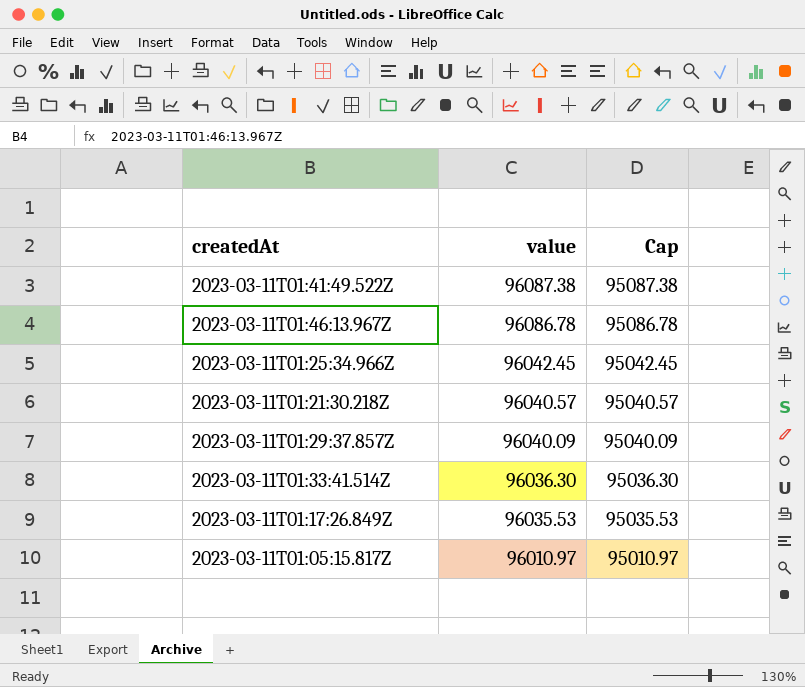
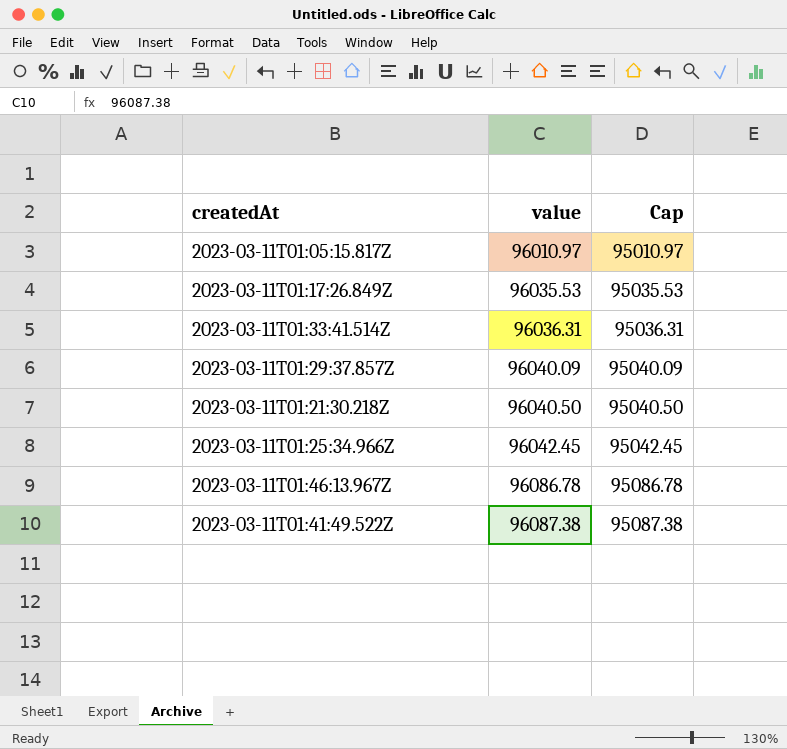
row order: value descending -> value ascending
2023-03-11T01:33:41.514Z | value: 96036.30 -> 96036.31
2023-03-11T01:33:41.514Z | Cap: 95036.30 -> 95036.31
2023-03-11T01:21:30.218Z | value: 96040.57 -> 96040.50
2023-03-11T01:21:30.218Z | Cap: 95040.57 -> 95040.50

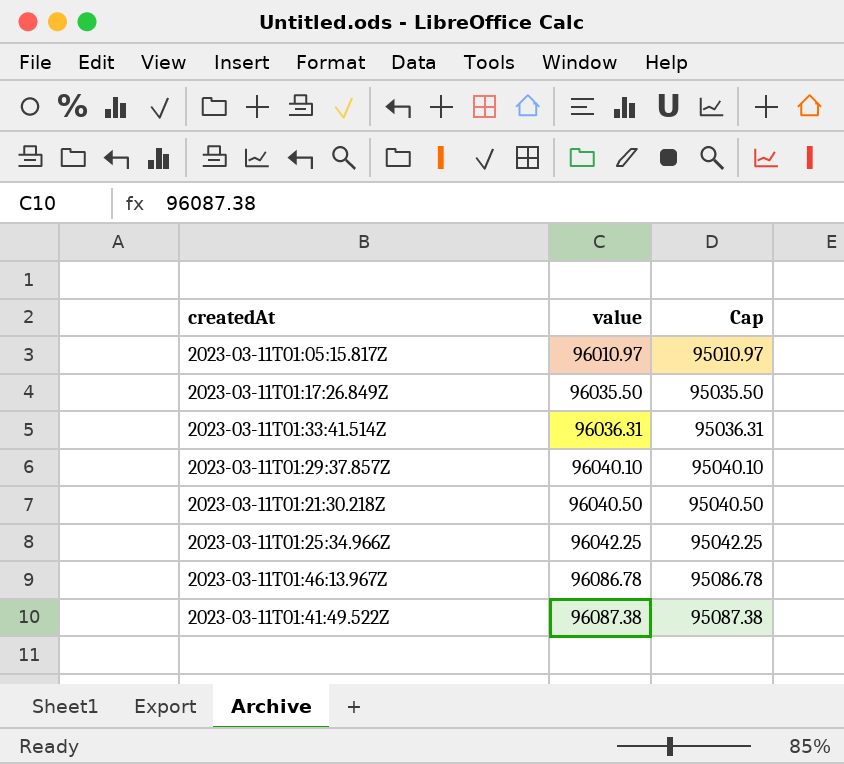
2023-03-11T01:17:26.849Z | value: 96035.53 -> 96035.50
2023-03-11T01:17:26.849Z | Cap: 95035.53 -> 95035.50
2023-03-11T01:29:37.857Z | value: 96040.09 -> 96040.10
2023-03-11T01:29:37.857Z | Cap: 95040.09 -> 95040.10
2023-03-11T01:25:34.966Z | value: 96042.45 -> 96042.25
2023-03-11T01:25:34.966Z | Cap: 95042.45 -> 95042.25

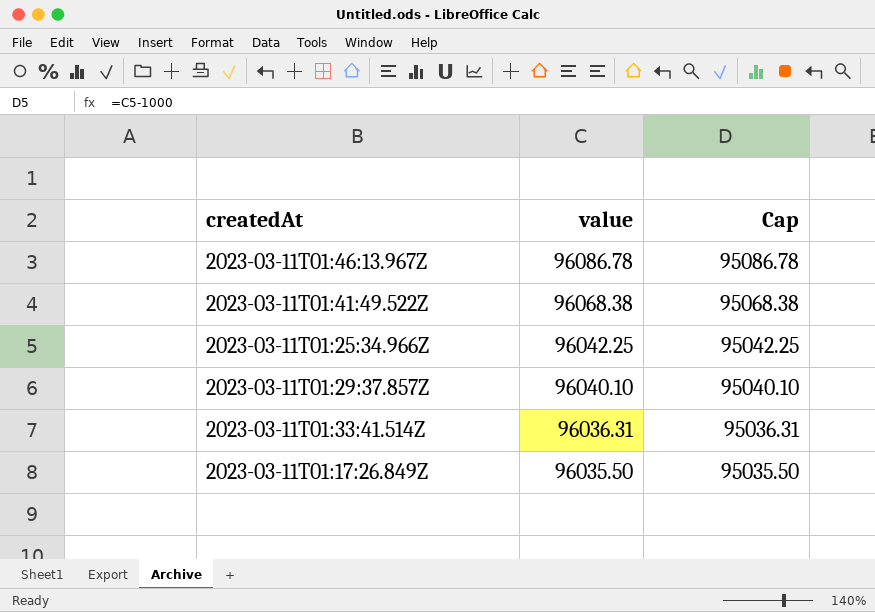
row order: value ascending -> value descending
row 2023-03-11T01:05:15.817Z: 96010.97 | 95010.97 -> none
row 2023-03-11T01:21:30.218Z: 96040.50 | 95040.50 -> none
2023-03-11T01:41:49.522Z | value: 96087.38 -> 96068.38
2023-03-11T01:41:49.522Z | Cap: 95087.38 -> 95068.38

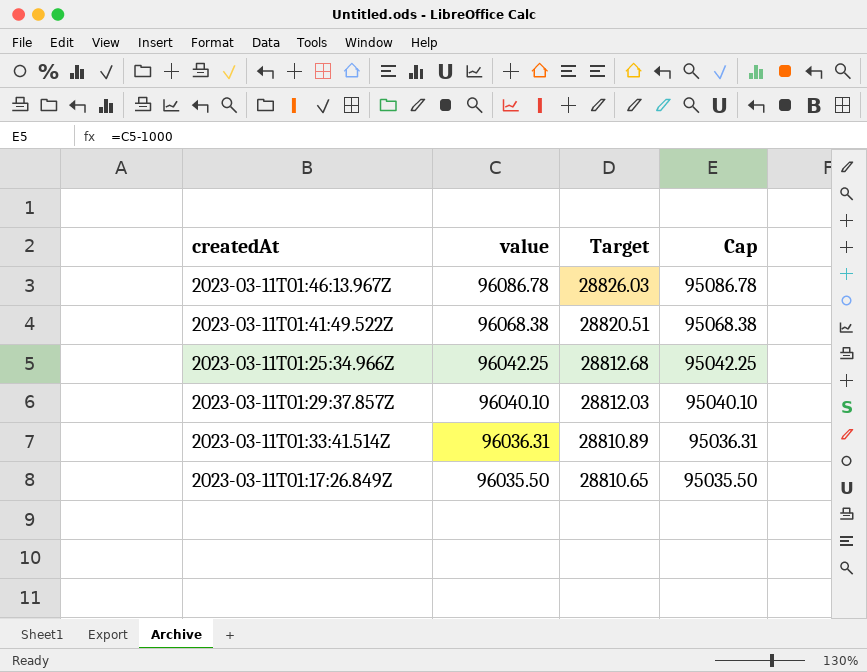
column Target | formula: none -> [value] * 0.3

